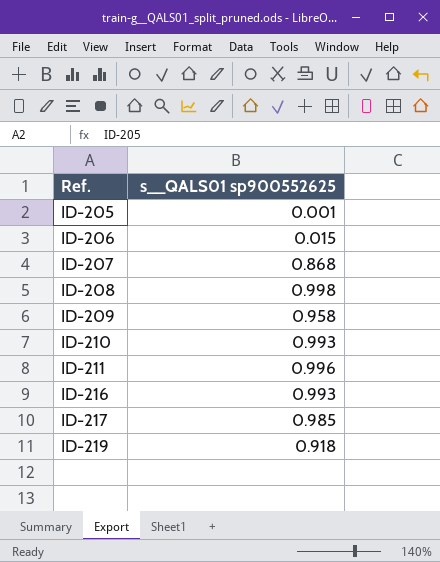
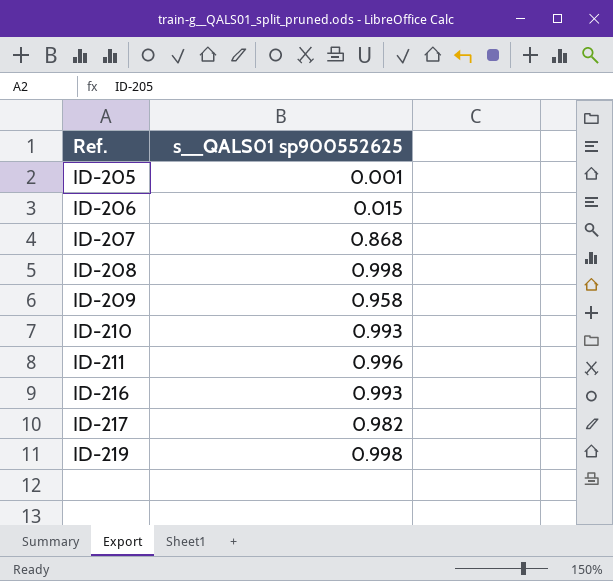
ID-217 | s__QALS01 sp900552625: 0.985 -> 0.982
ID-219 | s__QALS01 sp900552625: 0.918 -> 0.998

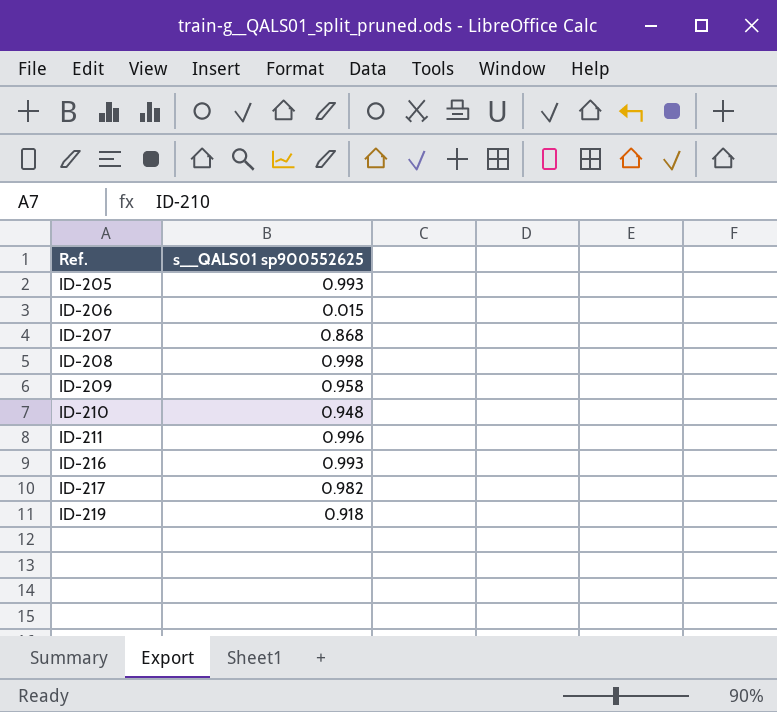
ID-205 | s__QALS01 sp900552625: 0.001 -> 0.993
ID-210 | s__QALS01 sp900552625: 0.993 -> 0.948
ID-219 | s__QALS01 sp900552625: 0.998 -> 0.918

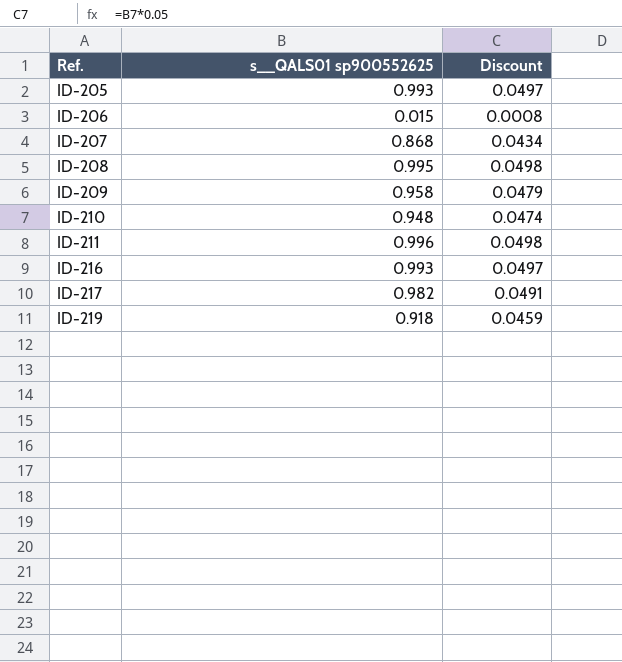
column Discount | formula: none -> [s__QALS01 sp900552625] * 0.05
ID-208 | s__QALS01 sp900552625: 0.998 -> 0.995

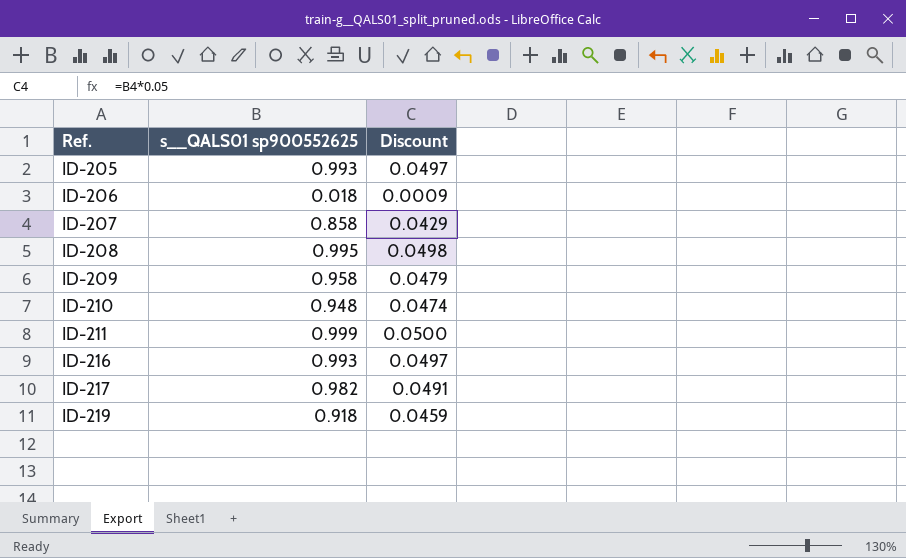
ID-206 | s__QALS01 sp900552625: 0.015 -> 0.018
ID-206 | Discount: 0.0008 -> 0.0009
ID-207 | s__QALS01 sp900552625: 0.868 -> 0.858
ID-207 | Discount: 0.0434 -> 0.0429
ID-211 | s__QALS01 sp900552625: 0.996 -> 0.999
ID-211 | Discount: 0.0498 -> 0.0500

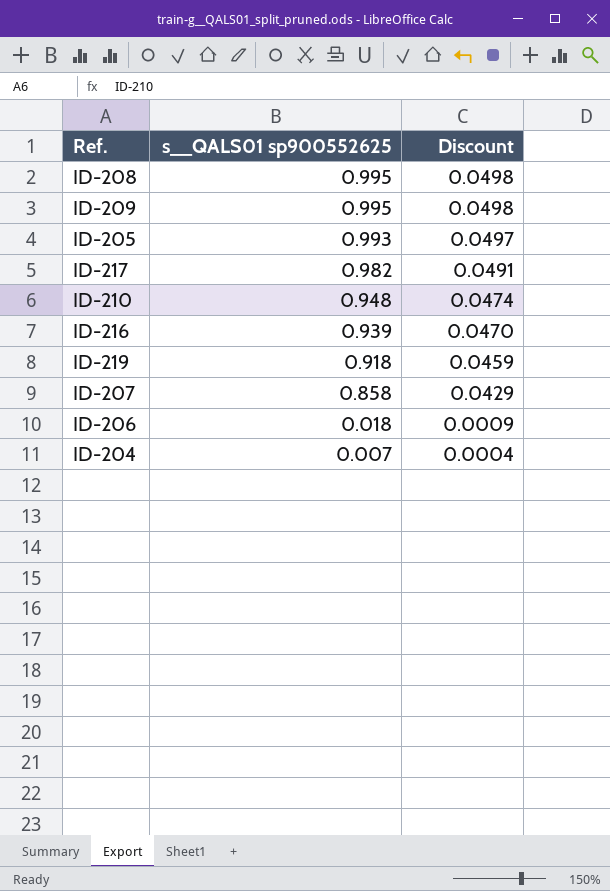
row order: Ref. ascending -> s__QALS01 sp900552625 descending
row ID-211: 0.999 | 0.0500 -> none
ID-209 | s__QALS01 sp900552625: 0.958 -> 0.995
ID-209 | Discount: 0.0479 -> 0.0498
ID-216 | s__QALS01 sp900552625: 0.993 -> 0.939
ID-216 | Discount: 0.0497 -> 0.0470
row ID-204: none -> 0.007 | 0.0004

